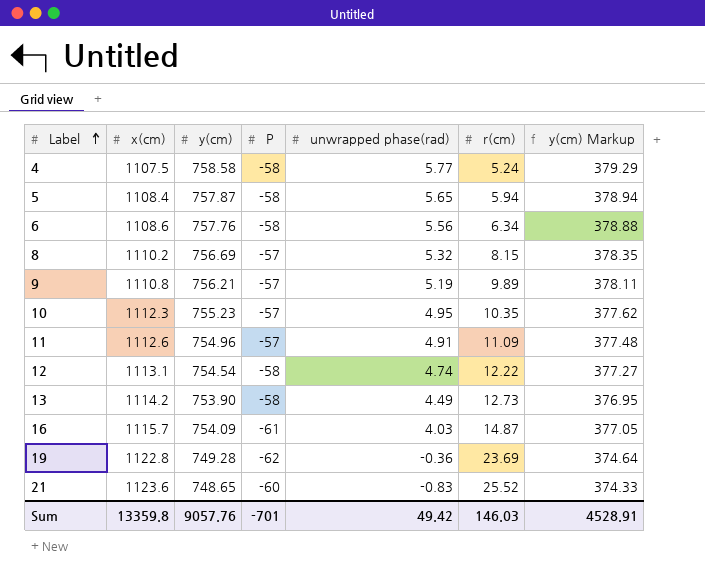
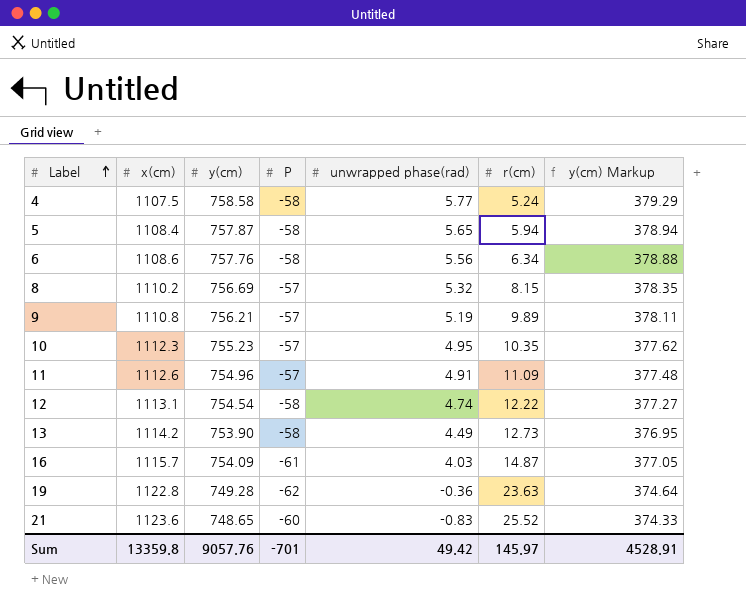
19 | r(cm): 23.69 -> 23.63
Sum | r(cm): 146.03 -> 145.97

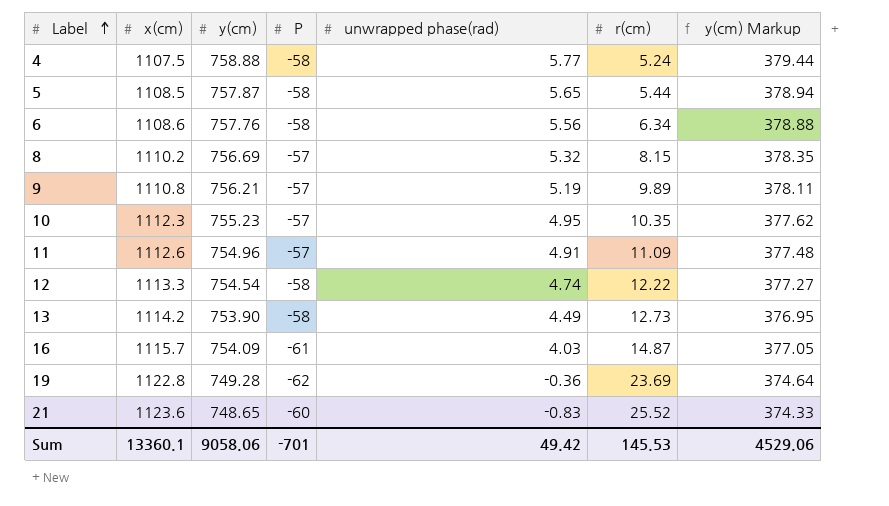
4 | y(cm): 758.58 -> 758.88
4 | y(cm) Markup: 379.29 -> 379.44
5 | x(cm): 1108.4 -> 1108.5
5 | r(cm): 5.94 -> 5.44
12 | x(cm): 1113.1 -> 1113.3
19 | r(cm): 23.63 -> 23.69
Sum | x(cm): 13359.8 -> 13360.1
Sum | y(cm): 9057.76 -> 9058.06
Sum | r(cm): 145.97 -> 145.53
Sum | y(cm) Markup: 4528.91 -> 4529.06

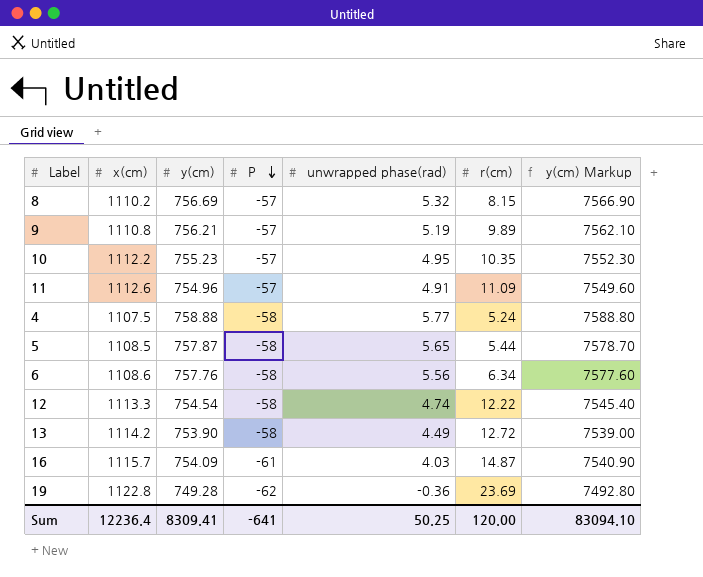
row order: Label ascending -> P descending
column y(cm) Markup | formula: [y(cm)] * 0.5 -> [y(cm)] * 10
row 21: 1123.6 | 748.65 | -60 | -0.83 | 25.52 | 374.33 -> none
10 | x(cm): 1112.3 -> 1112.2
13 | r(cm): 12.73 -> 12.72
Sum | x(cm): 13360.1 -> 12236.4
Sum | y(cm): 9058.06 -> 8309.41
Sum | P: -701 -> -641
Sum | unwrapped phase(rad): 49.42 -> 50.25
Sum | r(cm): 145.53 -> 120.00
Sum | y(cm) Markup: 4529.06 -> 83094.10

